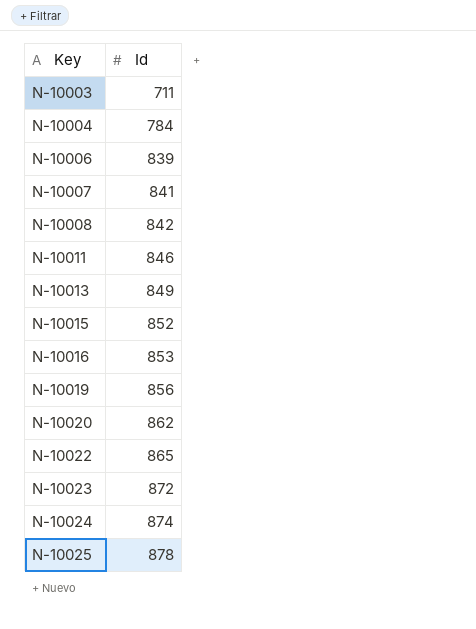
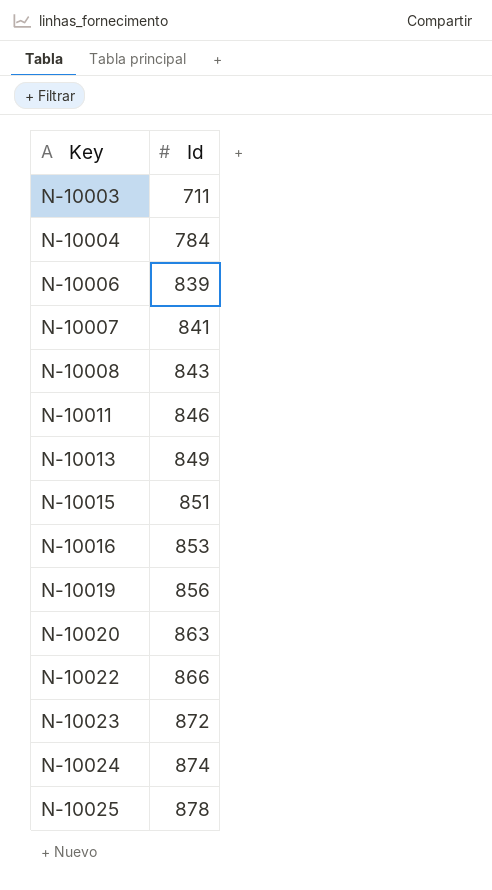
N-10008 | Id: 842 -> 843
N-10015 | Id: 852 -> 851
N-10020 | Id: 862 -> 863
N-10022 | Id: 865 -> 866

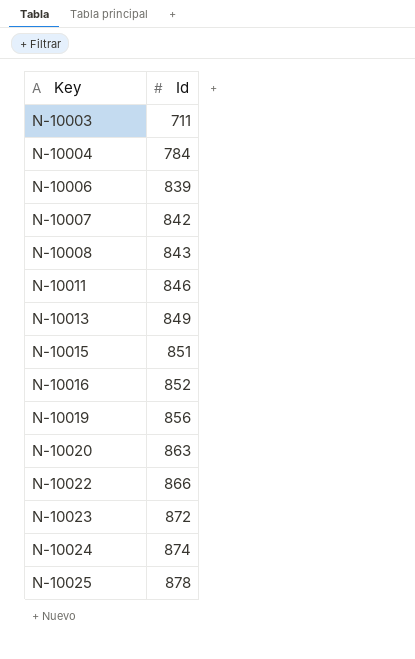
N-10007 | Id: 841 -> 842
N-10016 | Id: 853 -> 852

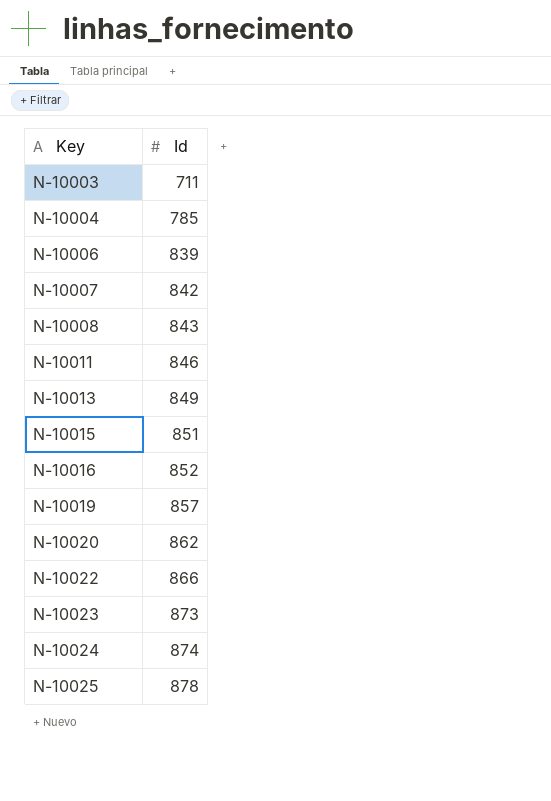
N-10004 | Id: 784 -> 785
N-10019 | Id: 856 -> 857
N-10020 | Id: 863 -> 862
N-10023 | Id: 872 -> 873

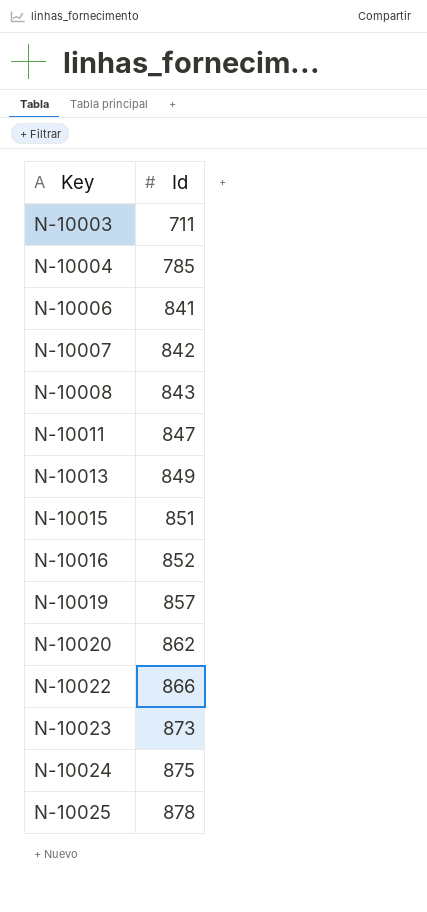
N-10006 | Id: 839 -> 841
N-10011 | Id: 846 -> 847
N-10024 | Id: 874 -> 875

